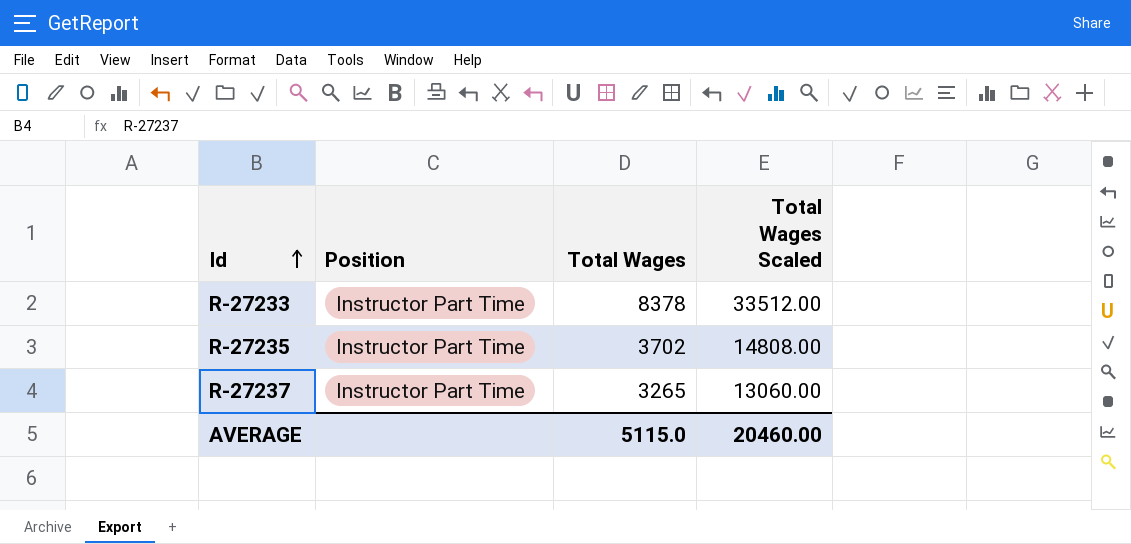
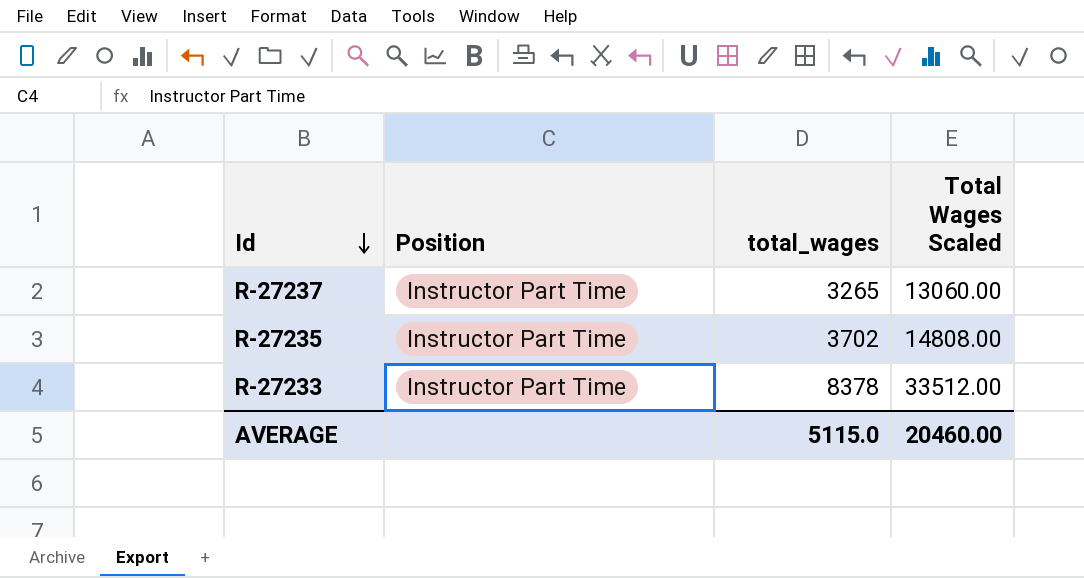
row order: Id ascending -> Id descending
column name: Total Wages -> total_wages

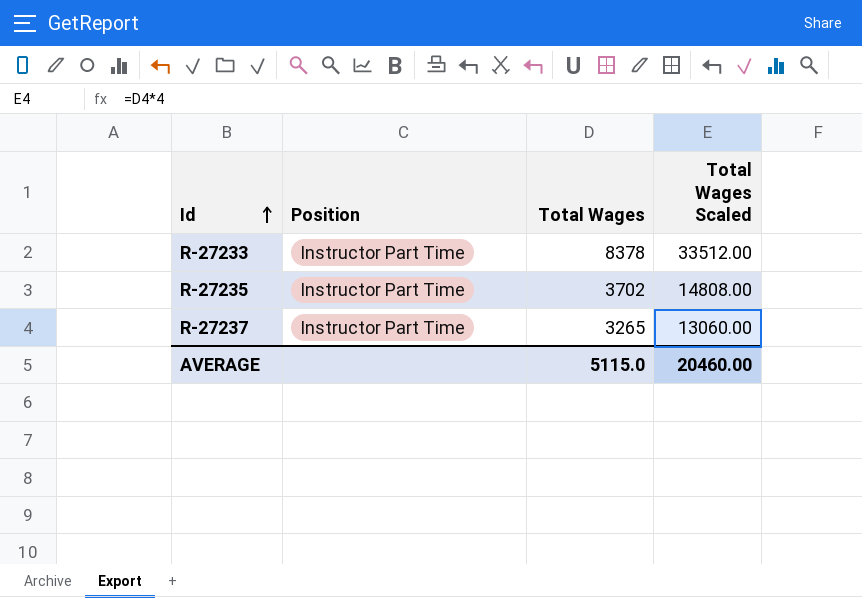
row order: Id descending -> Id ascending
column name: total_wages -> Total Wages

